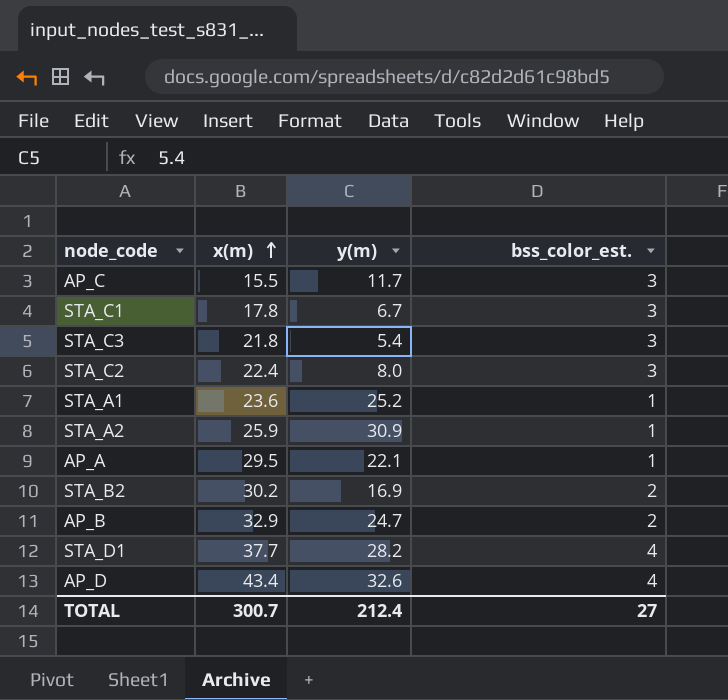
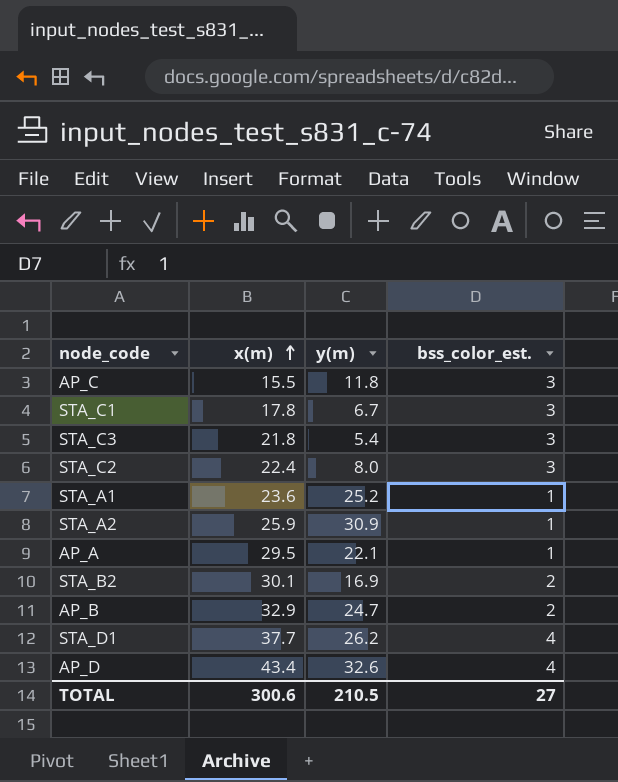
AP_C | y(m): 11.7 -> 11.8
STA_B2 | x(m): 30.2 -> 30.1
STA_D1 | y(m): 28.2 -> 26.2
TOTAL | x(m): 300.7 -> 300.6
TOTAL | y(m): 212.4 -> 210.5

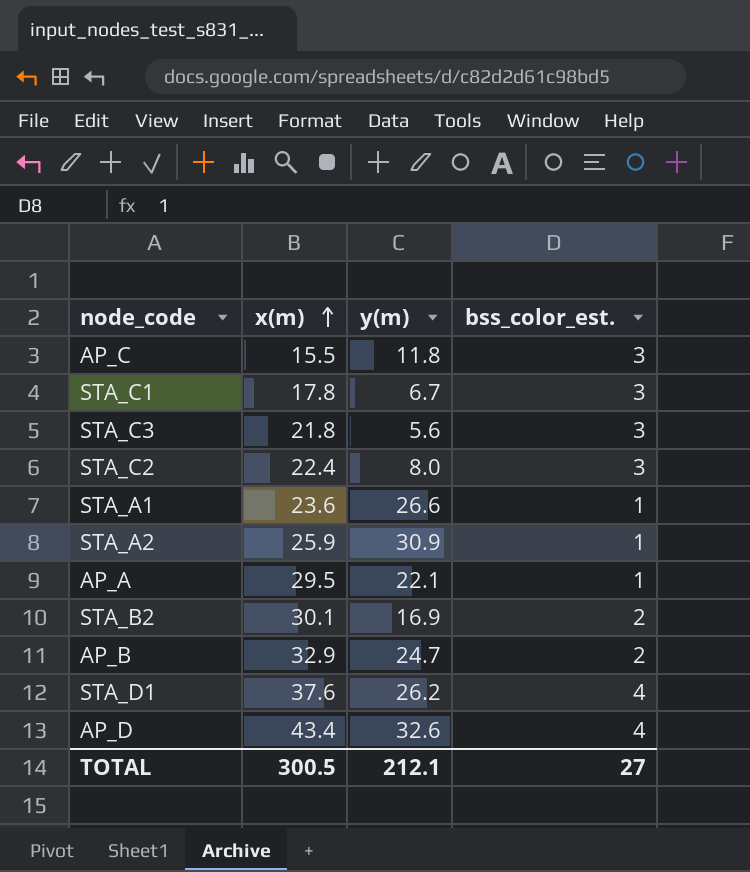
STA_C3 | y(m): 5.4 -> 5.6
STA_A1 | y(m): 25.2 -> 26.6
STA_D1 | x(m): 37.7 -> 37.6
TOTAL | x(m): 300.6 -> 300.5
TOTAL | y(m): 210.5 -> 212.1

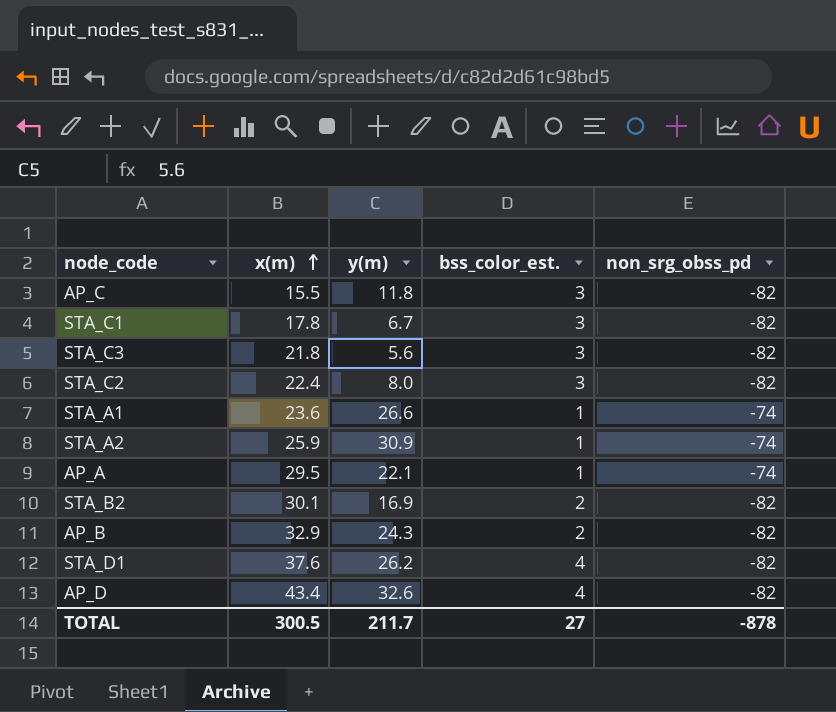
column non_srg_obss_pd | position: none -> 5
AP_B | y(m): 24.7 -> 24.3
TOTAL | y(m): 212.1 -> 211.7

